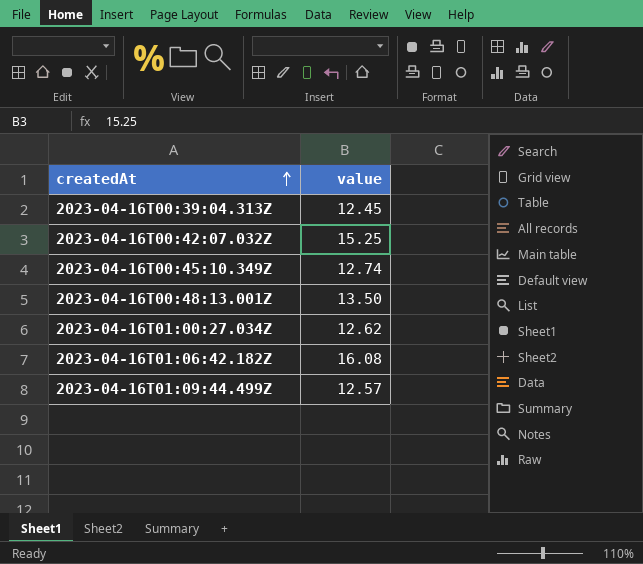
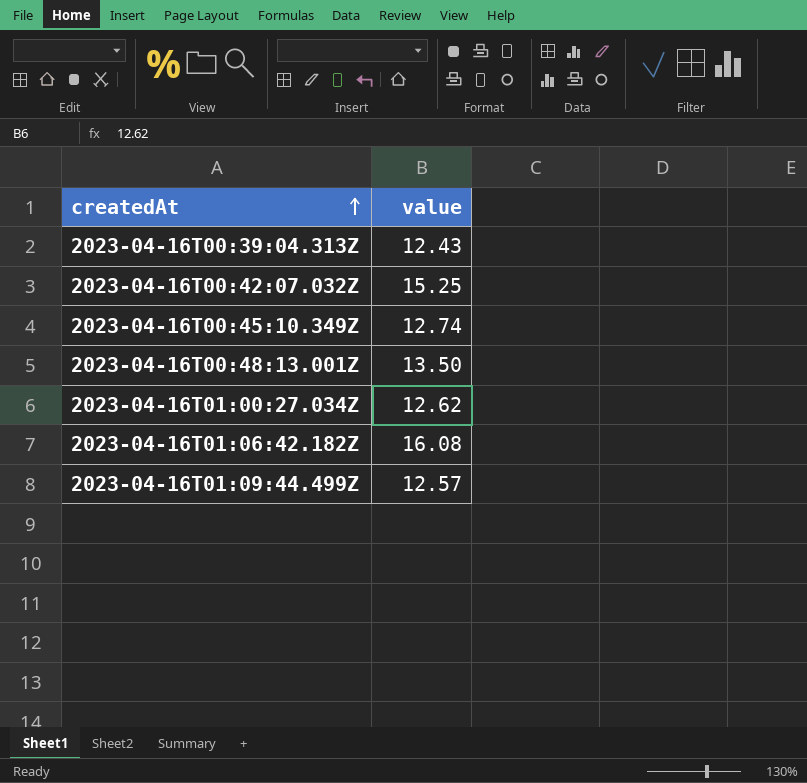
2023-04-16T00:39:04.313Z | value: 12.45 -> 12.43

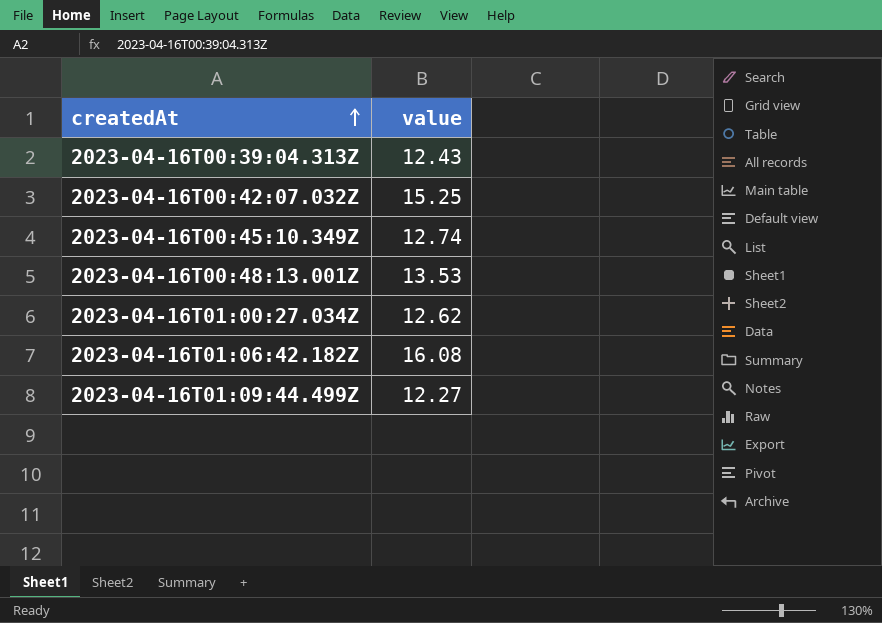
2023-04-16T00:48:13.001Z | value: 13.50 -> 13.53
2023-04-16T01:09:44.499Z | value: 12.57 -> 12.27

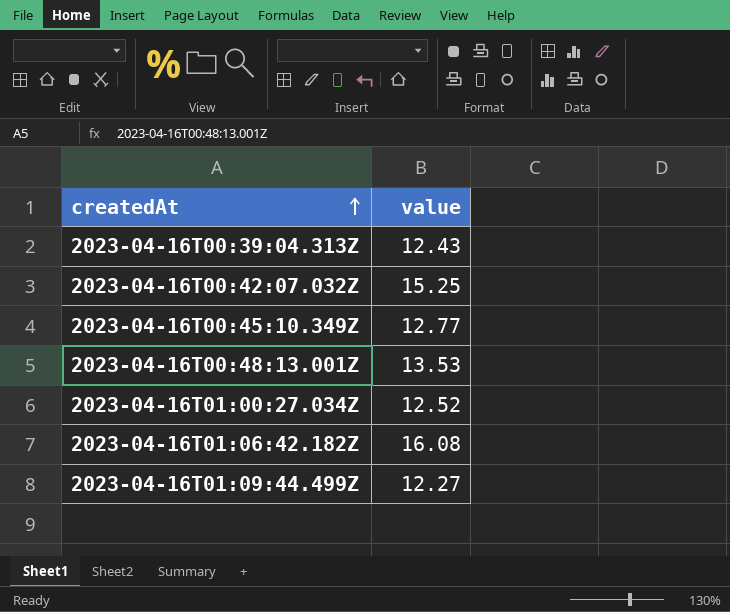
2023-04-16T00:45:10.349Z | value: 12.74 -> 12.77
2023-04-16T01:00:27.034Z | value: 12.62 -> 12.52

